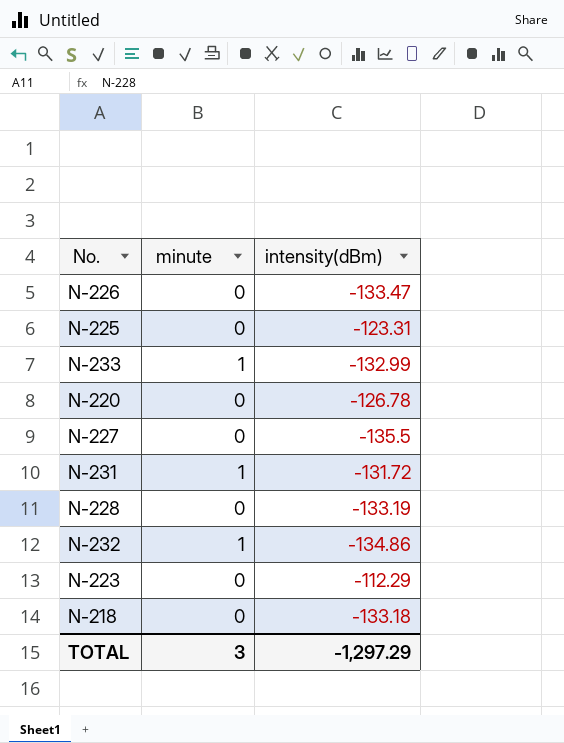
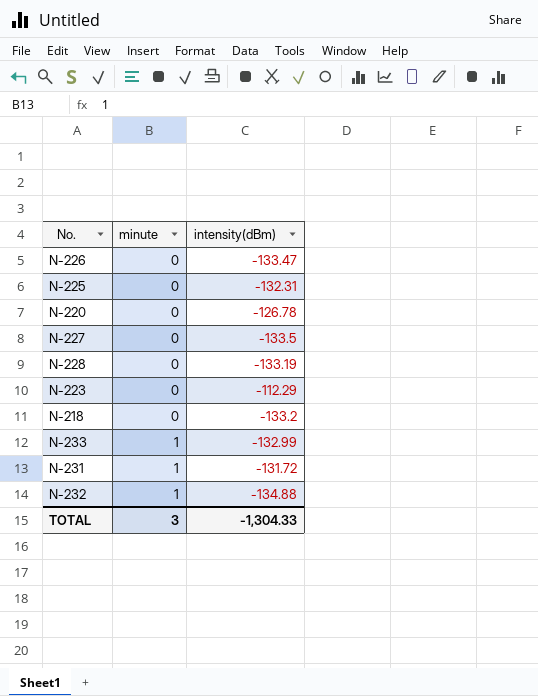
row order: none -> minute ascending
N-225 | intensity(dBm): -123.31 -> -132.31
N-227 | intensity(dBm): -135.5 -> -133.5
N-218 | intensity(dBm): -133.18 -> -133.2
N-232 | intensity(dBm): -134.86 -> -134.88
TOTAL | intensity(dBm): -1,297.29 -> -1,304.33

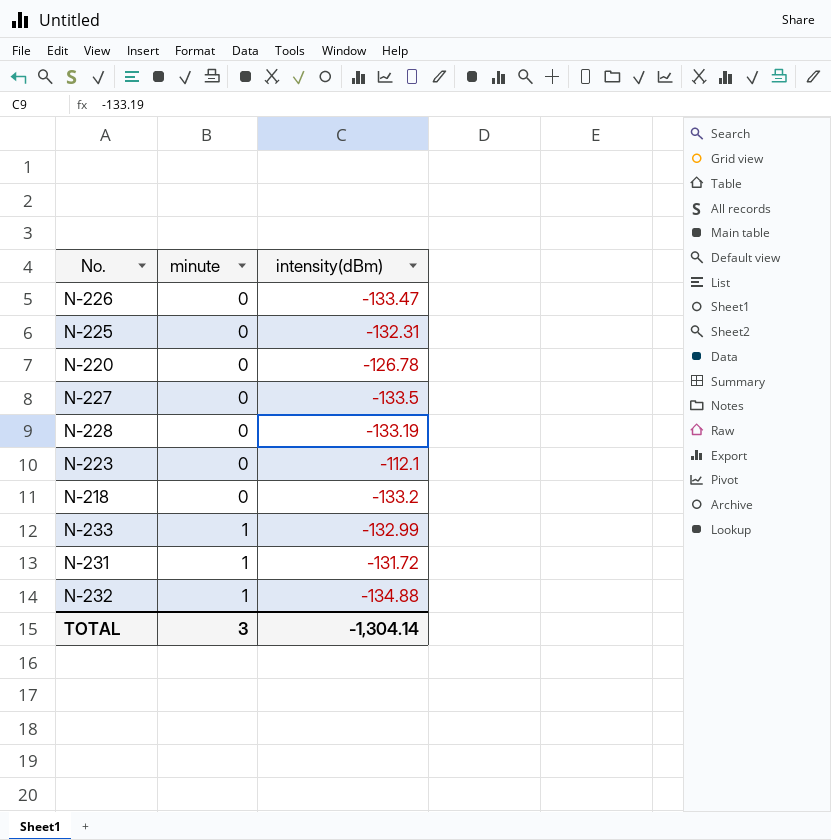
N-223 | intensity(dBm): -112.29 -> -112.1
TOTAL | intensity(dBm): -1,304.33 -> -1,304.14

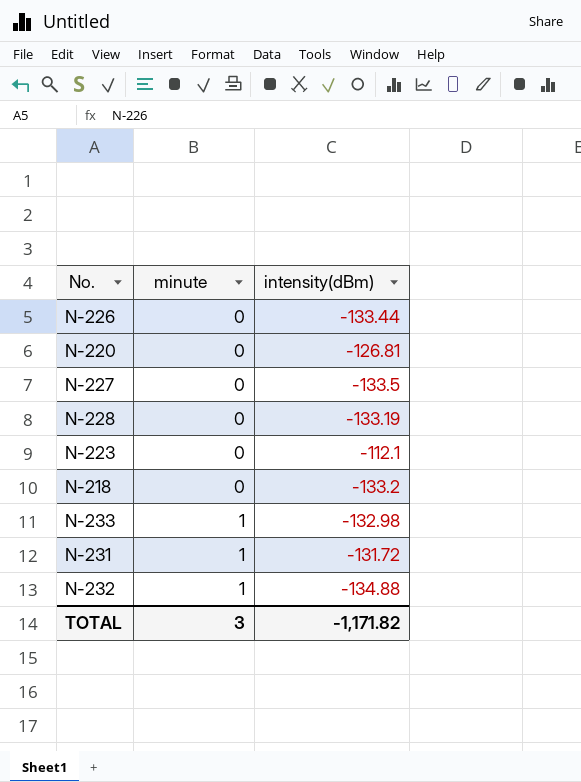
row N-225: 0 | -132.31 -> none
N-226 | intensity(dBm): -133.47 -> -133.44
N-220 | intensity(dBm): -126.78 -> -126.81
N-233 | intensity(dBm): -132.99 -> -132.98
TOTAL | intensity(dBm): -1,304.14 -> -1,171.82

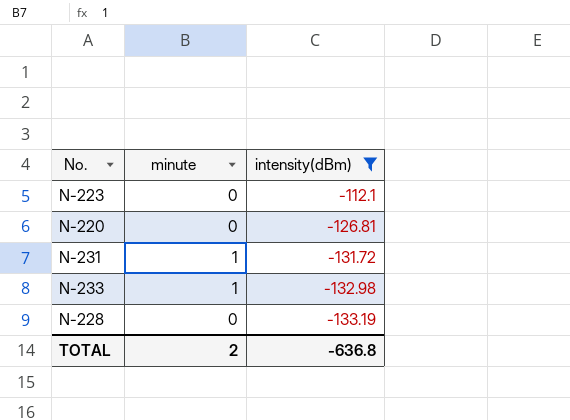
filter: none -> intensity(dBm) >= -133.19
row order: minute ascending -> intensity(dBm) descending
TOTAL | minute: 3 -> 2
TOTAL | intensity(dBm): -1,171.82 -> -636.8

